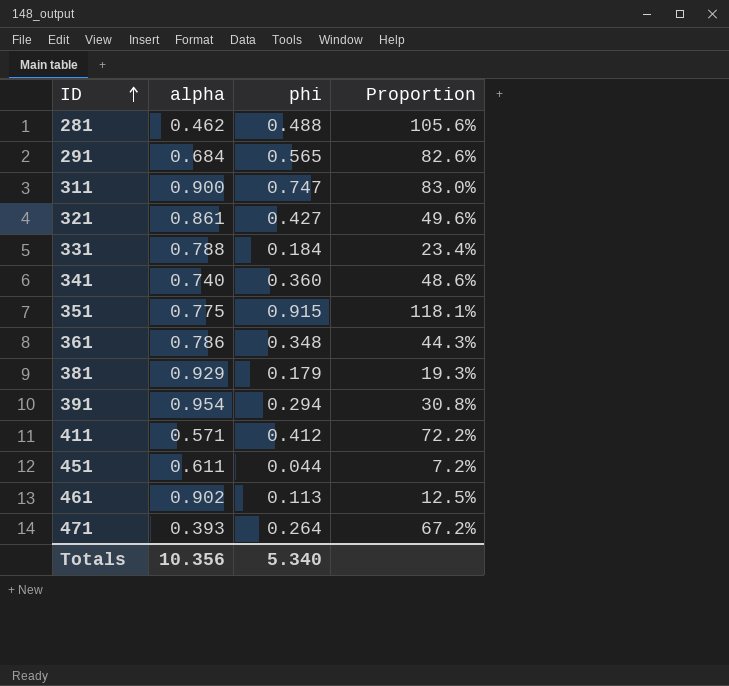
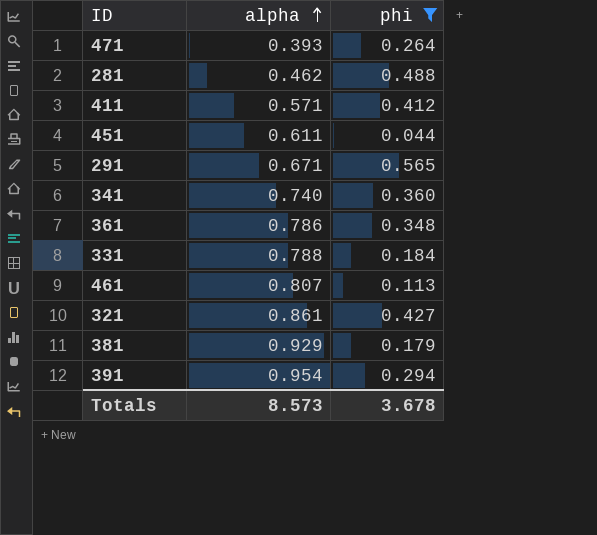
filter: none -> phi <= 0.565
row order: ID ascending -> alpha ascending
column Proportion | formula: [phi] / [alpha] -> none
291 | alpha: 0.684 -> 0.671
461 | alpha: 0.902 -> 0.807
Totals | alpha: 10.356 -> 8.573
Totals | phi: 5.340 -> 3.678

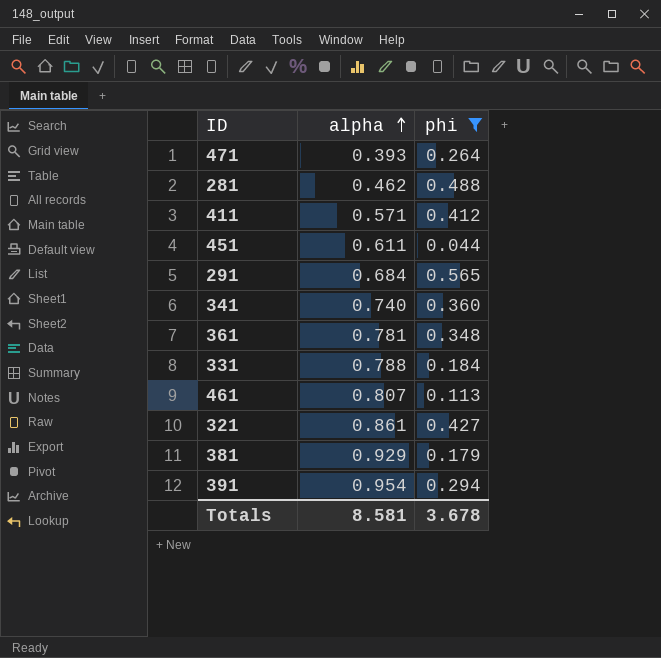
291 | alpha: 0.671 -> 0.684
361 | alpha: 0.786 -> 0.781
Totals | alpha: 8.573 -> 8.581

